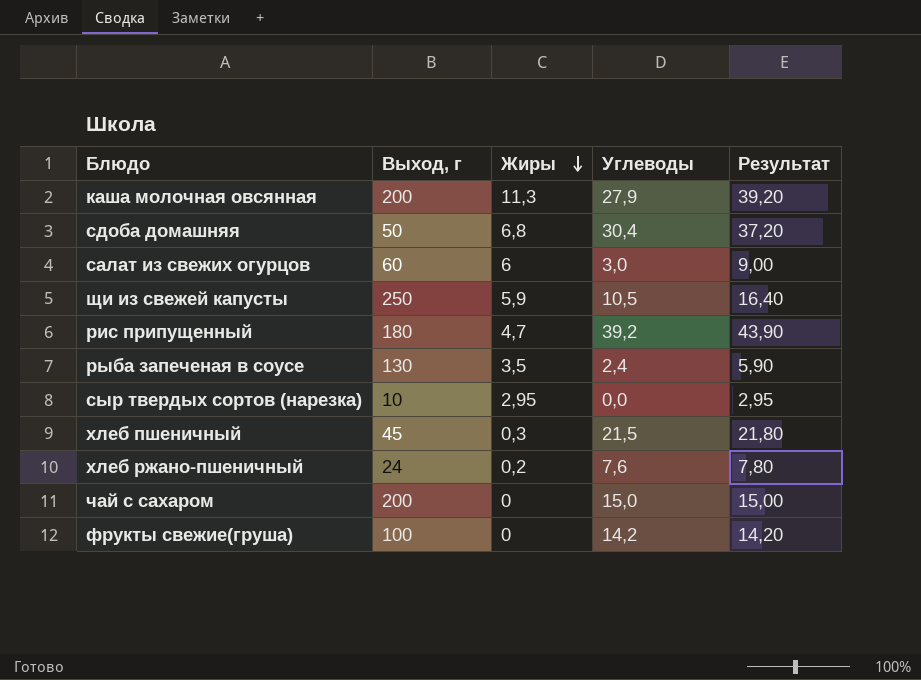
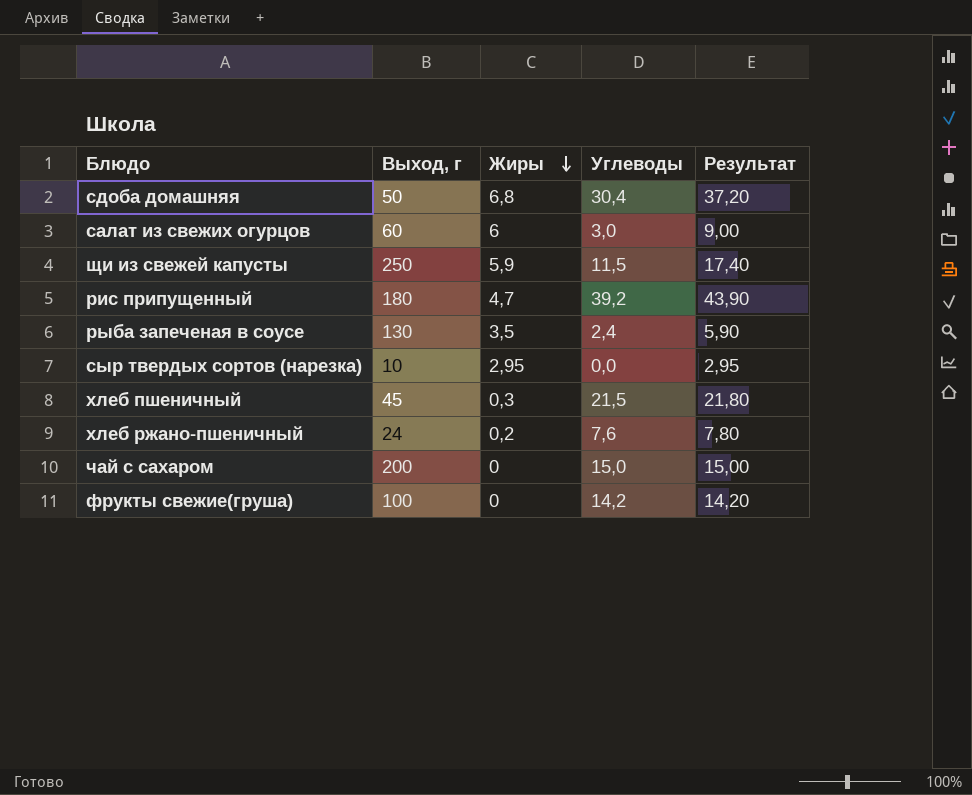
row каша молочная овсянная: 200 | 11,3 | 27,9 | 39,20 -> none
щи из свежей капусты | Углеводы: 10,5 -> 11,5
щи из свежей капусты | Результат: 16,40 -> 17,40

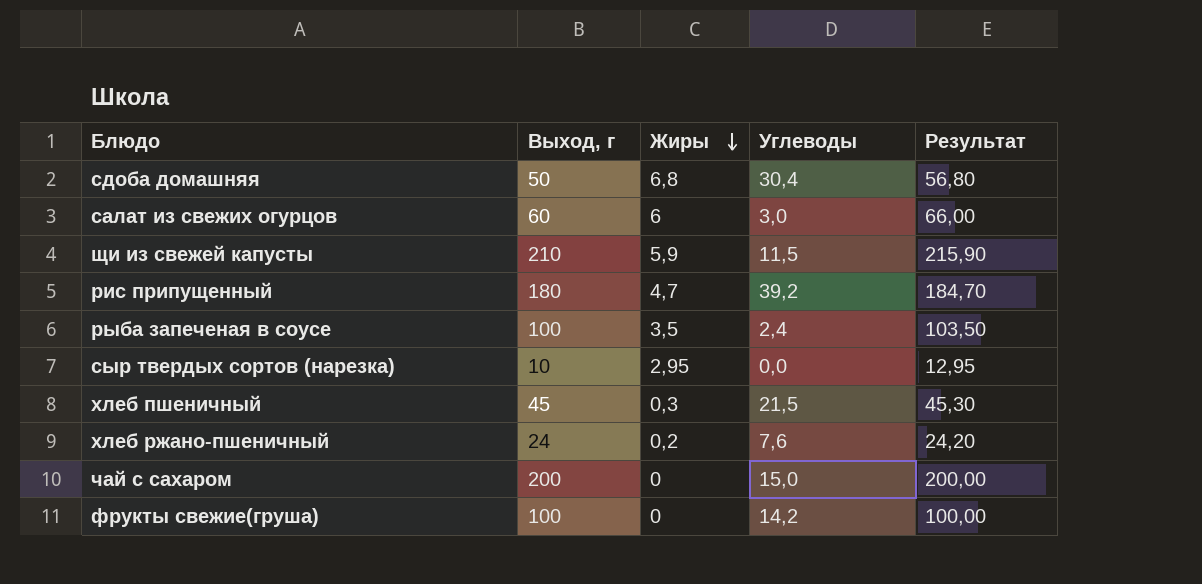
column Результат | formula: [Жиры] + [Углеводы] -> [Выход, г] + [Жиры]
щи из свежей капусты | Выход, г: 250 -> 210
рыба запеченая в соусе | Выход, г: 130 -> 100

